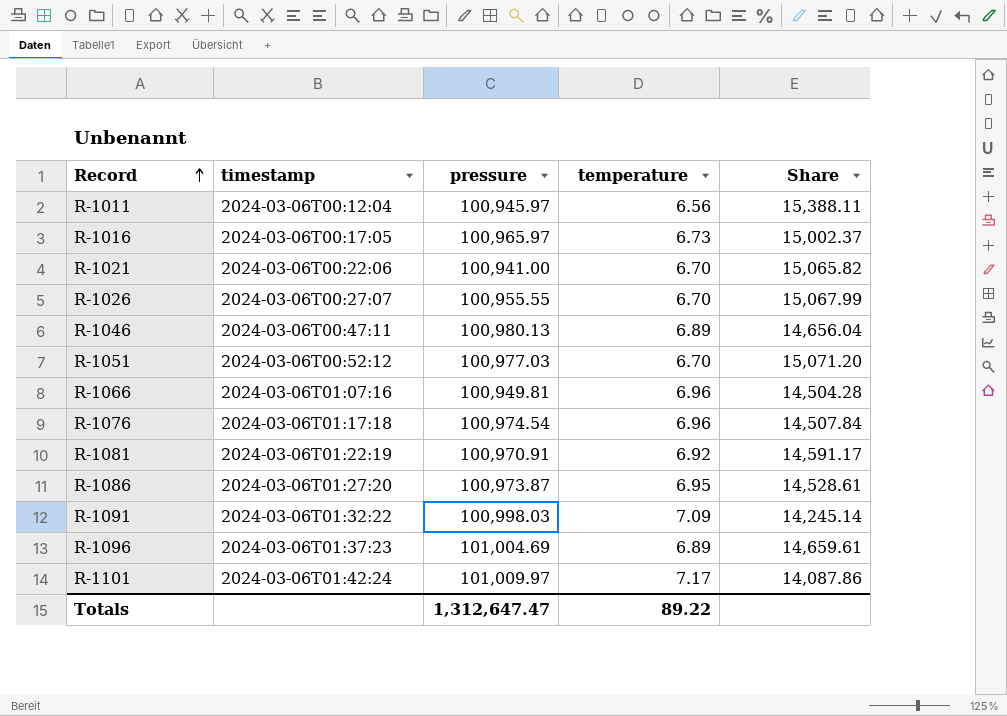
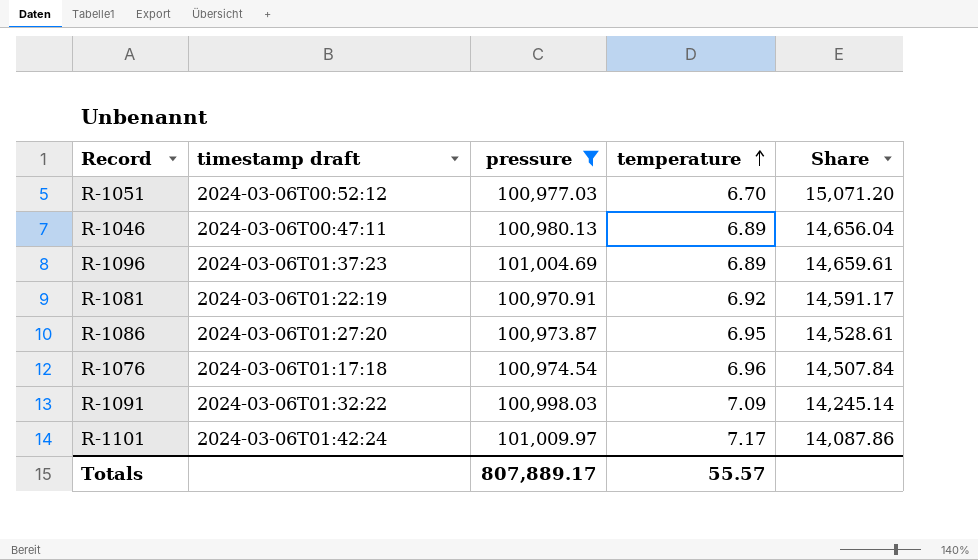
filter: none -> pressure >= 100,970.91
row order: Record ascending -> temperature ascending
column name: timestamp -> timestamp draft
Totals | pressure: 1,312,647.47 -> 807,889.17
Totals | temperature: 89.22 -> 55.57

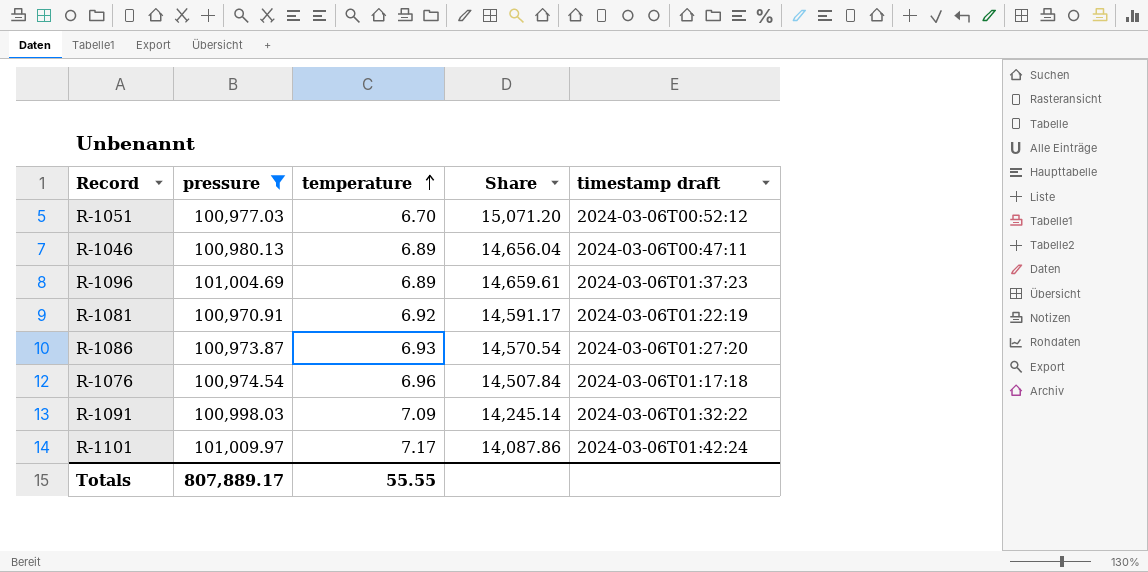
column timestamp draft | position: 2 -> 5
R-1086 | temperature: 6.95 -> 6.93
R-1086 | Share: 14,528.61 -> 14,570.54
Totals | temperature: 55.57 -> 55.55

